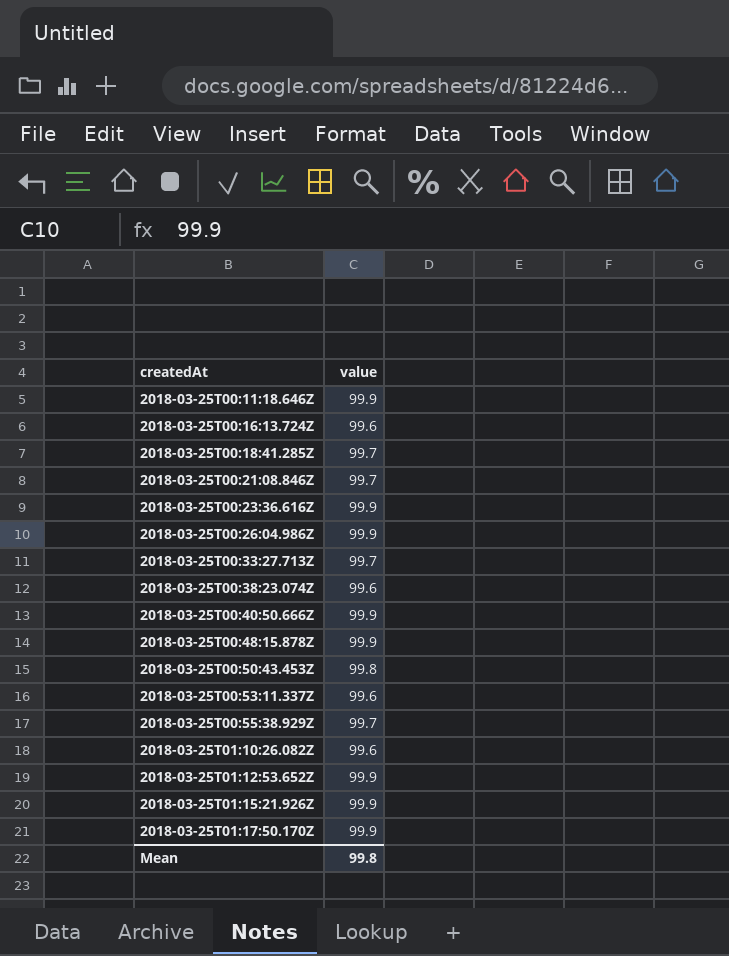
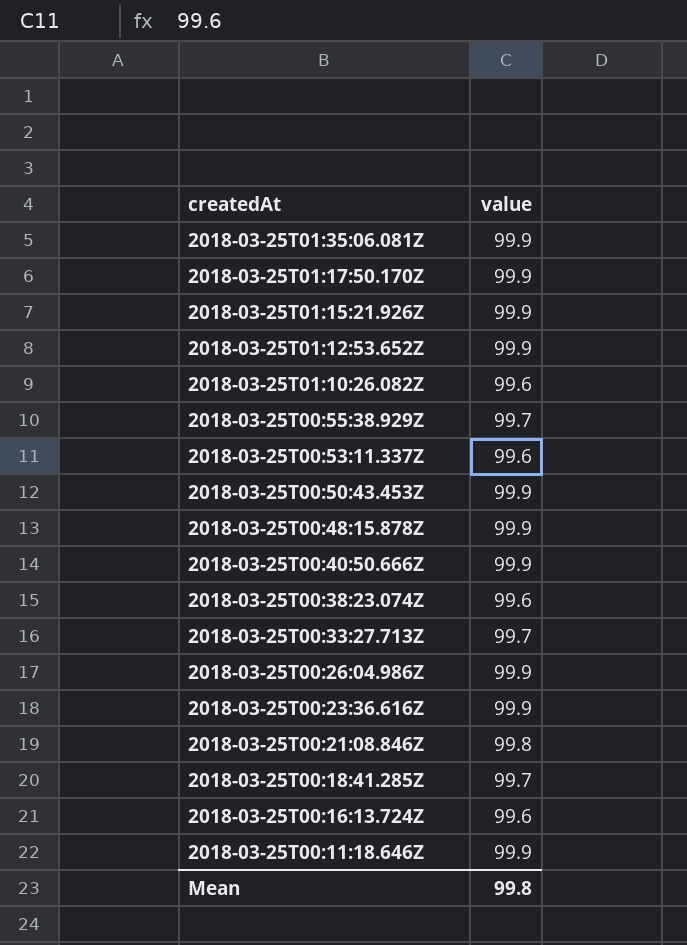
row order: createdAt ascending -> createdAt descending
row 2018-03-25T01:35:06.081Z: none -> 99.9
2018-03-25T00:50:43.453Z | value: 99.8 -> 99.9
2018-03-25T00:21:08.846Z | value: 99.7 -> 99.8

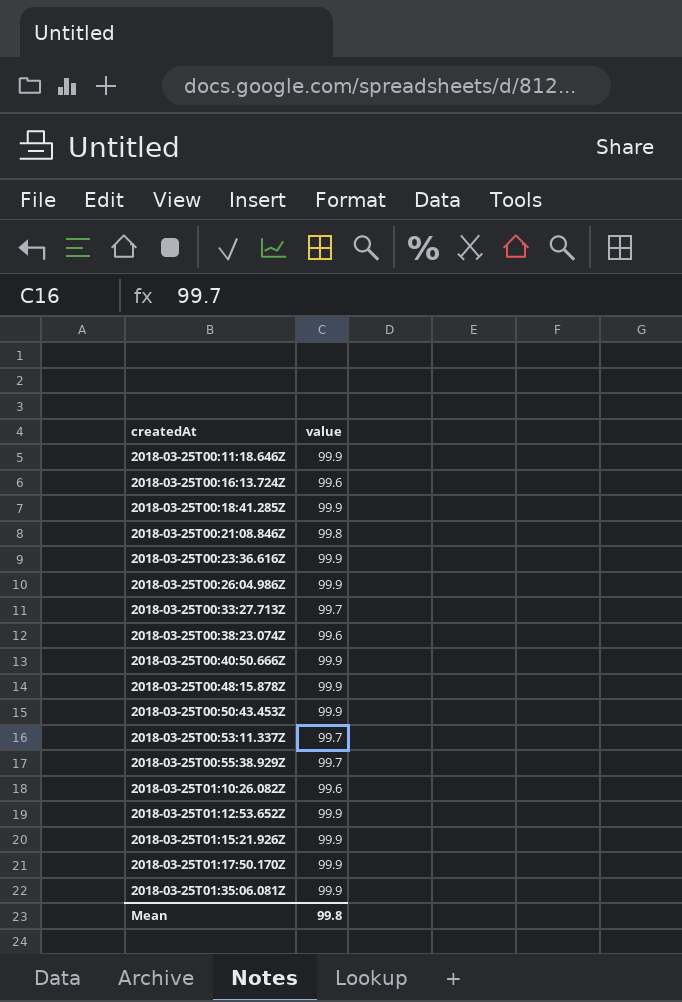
row order: createdAt descending -> createdAt ascending
2018-03-25T00:18:41.285Z | value: 99.7 -> 99.9
2018-03-25T00:53:11.337Z | value: 99.6 -> 99.7

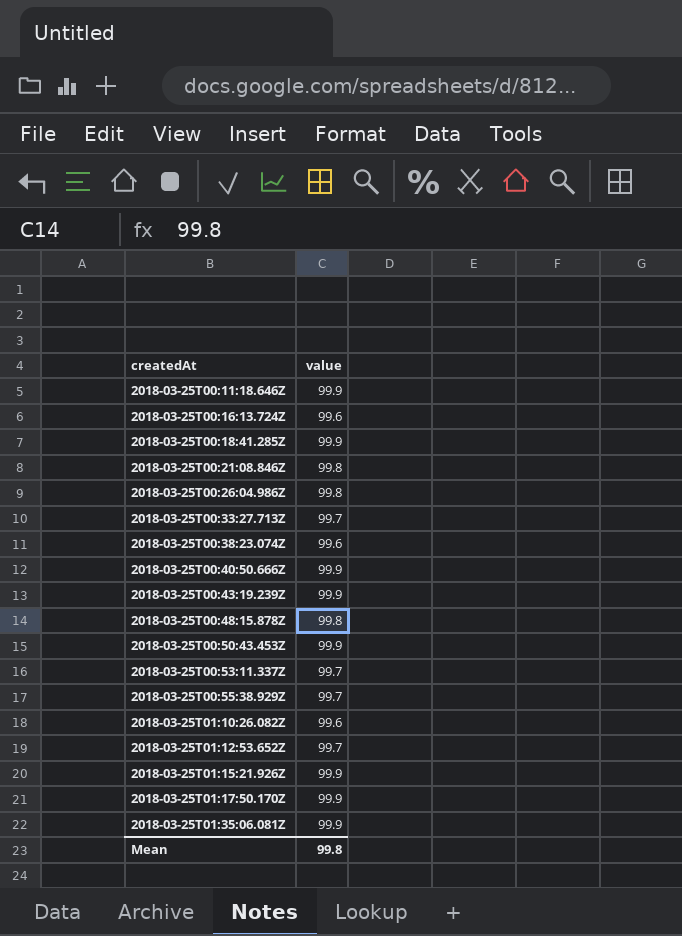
row 2018-03-25T00:23:36.616Z: 99.9 -> none
2018-03-25T00:26:04.986Z | value: 99.9 -> 99.8
row 2018-03-25T00:43:19.239Z: none -> 99.9
2018-03-25T00:48:15.878Z | value: 99.9 -> 99.8
2018-03-25T01:12:53.652Z | value: 99.9 -> 99.7

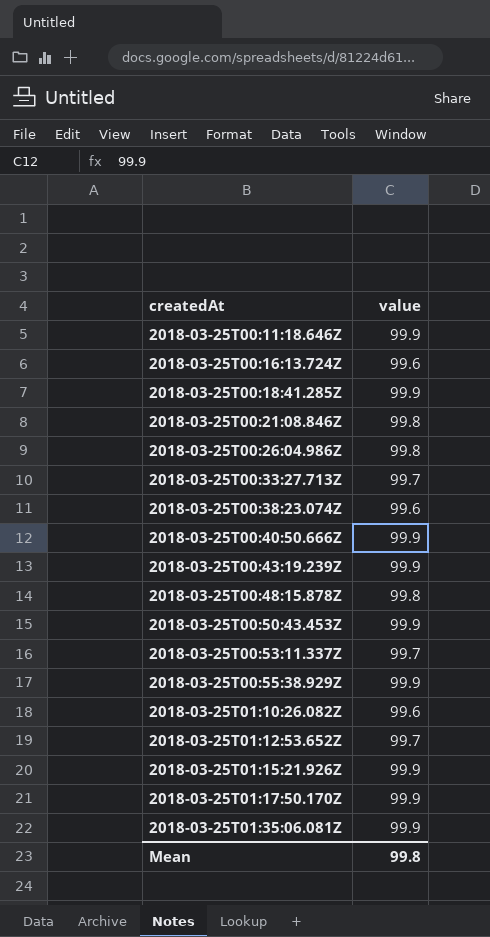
2018-03-25T00:55:38.929Z | value: 99.7 -> 99.9

